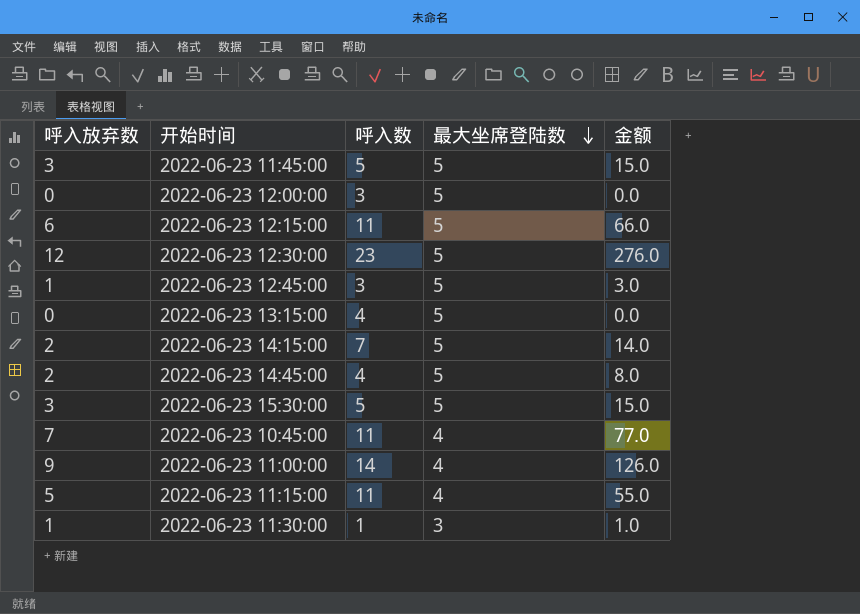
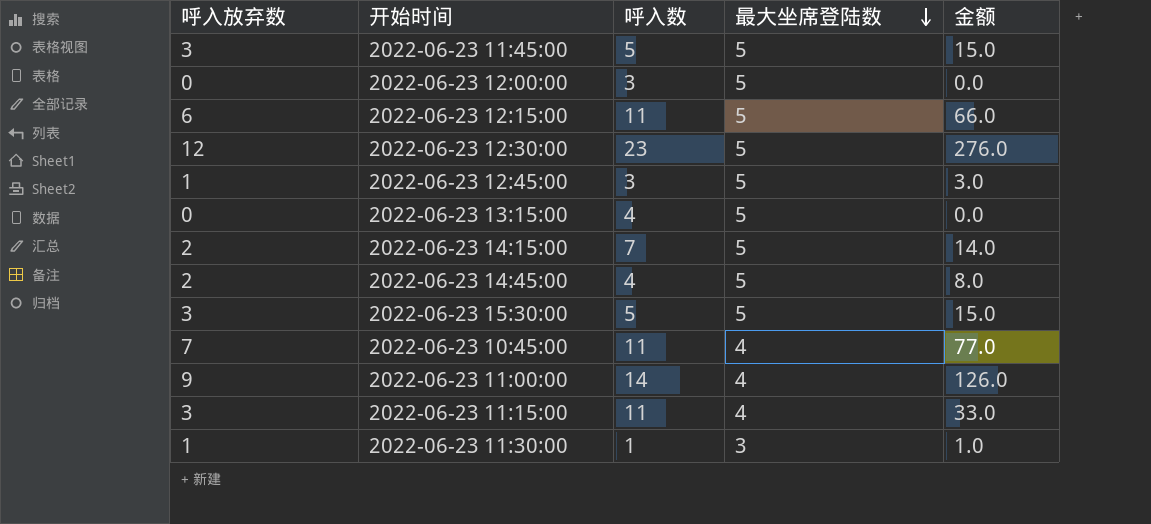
2022-06-23 11:15:00 | 呼入放弃数: 5 -> 3
2022-06-23 11:15:00 | 金额: 55.0 -> 33.0

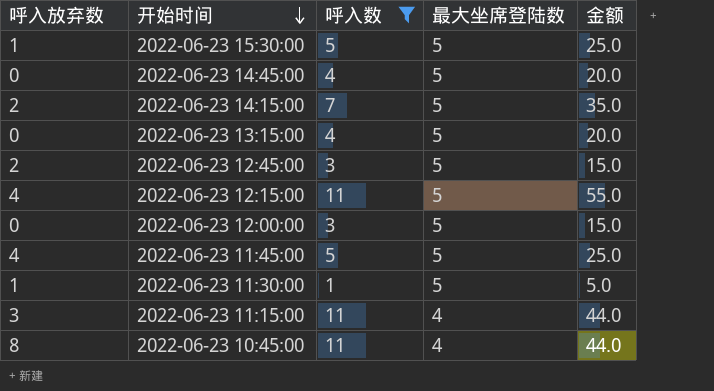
filter: none -> 呼入数 <= 11
row order: 最大坐席登陆数 descending -> 开始时间 descending
column 金额 | formula: [呼入放弃数] * [呼入数] -> [呼入数] * [最大坐席登陆数]
2022-06-23 15:30:00 | 呼入放弃数: 3 -> 1
2022-06-23 14:45:00 | 呼入放弃数: 2 -> 0
2022-06-23 12:45:00 | 呼入放弃数: 1 -> 2
2022-06-23 12:15:00 | 呼入放弃数: 6 -> 4
2022-06-23 11:45:00 | 呼入放弃数: 3 -> 4
2022-06-23 11:30:00 | 最大坐席登陆数: 3 -> 5
2022-06-23 10:45:00 | 呼入放弃数: 7 -> 8

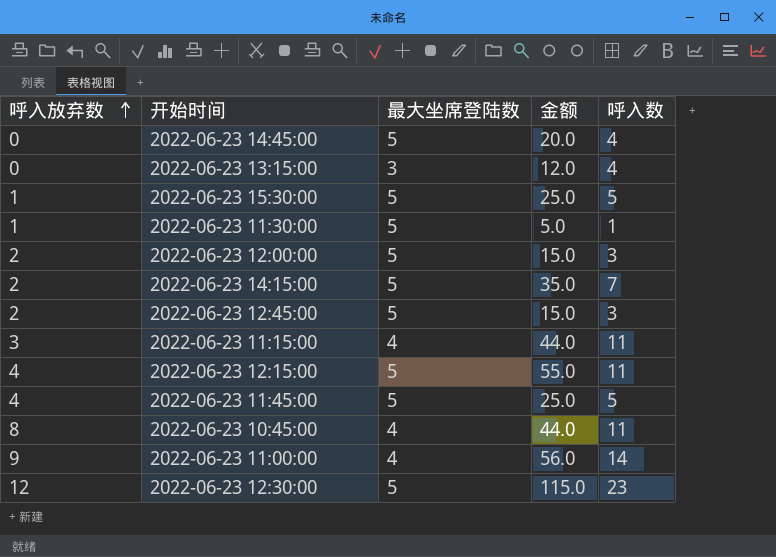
filter: 呼入数 <= 11 -> none
row order: 开始时间 descending -> 呼入放弃数 ascending
column 呼入数 | position: 3 -> 5
2022-06-23 13:15:00 | 最大坐席登陆数: 5 -> 3
2022-06-23 13:15:00 | 金额: 20.0 -> 12.0
2022-06-23 12:00:00 | 呼入放弃数: 0 -> 2

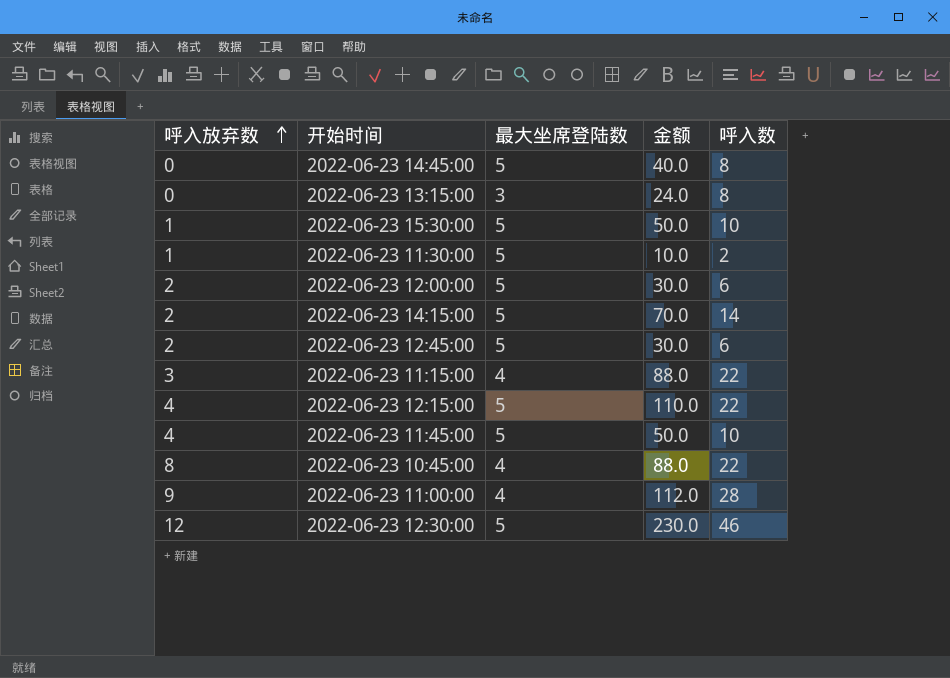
2022-06-23 14:45:00 | 金额: 20.0 -> 40.0
2022-06-23 14:45:00 | 呼入数: 4 -> 8
2022-06-23 13:15:00 | 金额: 12.0 -> 24.0
2022-06-23 13:15:00 | 呼入数: 4 -> 8
2022-06-23 15:30:00 | 金额: 25.0 -> 50.0
2022-06-23 15:30:00 | 呼入数: 5 -> 10
2022-06-23 11:30:00 | 金额: 5.0 -> 10.0
2022-06-23 11:30:00 | 呼入数: 1 -> 2
2022-06-23 12:00:00 | 金额: 15.0 -> 30.0
2022-06-23 12:00:00 | 呼入数: 3 -> 6
2022-06-23 14:15:00 | 金额: 35.0 -> 70.0
2022-06-23 14:15:00 | 呼入数: 7 -> 14
2022-06-23 12:45:00 | 金额: 15.0 -> 30.0
2022-06-23 12:45:00 | 呼入数: 3 -> 6
2022-06-23 11:15:00 | 金额: 44.0 -> 88.0
2022-06-23 11:15:00 | 呼入数: 11 -> 22
2022-06-23 12:15:00 | 金额: 55.0 -> 110.0
2022-06-23 12:15:00 | 呼入数: 11 -> 22
2022-06-23 11:45:00 | 金额: 25.0 -> 50.0
2022-06-23 11:45:00 | 呼入数: 5 -> 10
2022-06-23 10:45:00 | 金额: 44.0 -> 88.0
2022-06-23 10:45:00 | 呼入数: 11 -> 22
2022-06-23 11:00:00 | 金额: 56.0 -> 112.0
2022-06-23 11:00:00 | 呼入数: 14 -> 28
2022-06-23 12:30:00 | 金额: 115.0 -> 230.0
2022-06-23 12:30:00 | 呼入数: 23 -> 46

